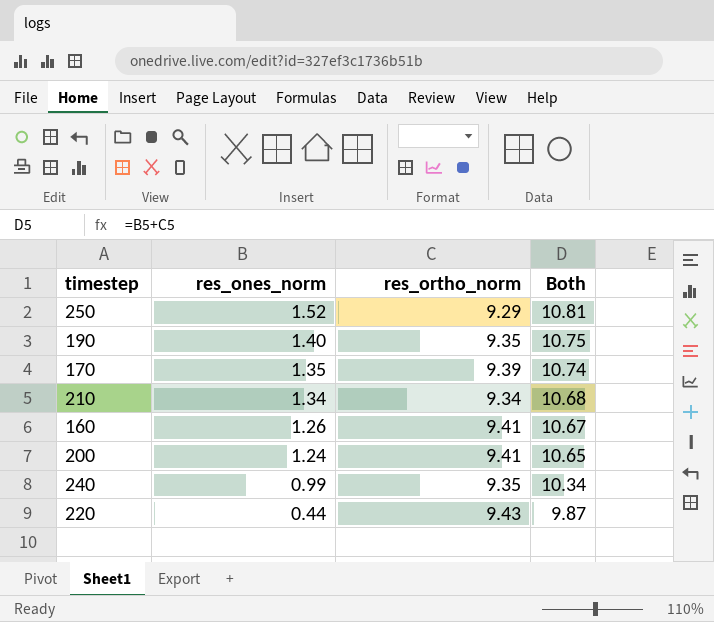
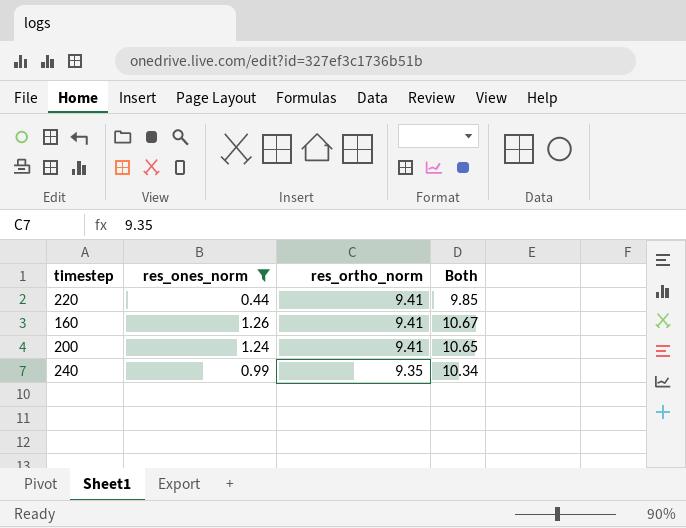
filter: none -> res_ones_norm <= 1.26
row order: res_ones_norm descending -> res_ortho_norm descending
220 | res_ortho_norm: 9.43 -> 9.41
220 | Both: 9.87 -> 9.85

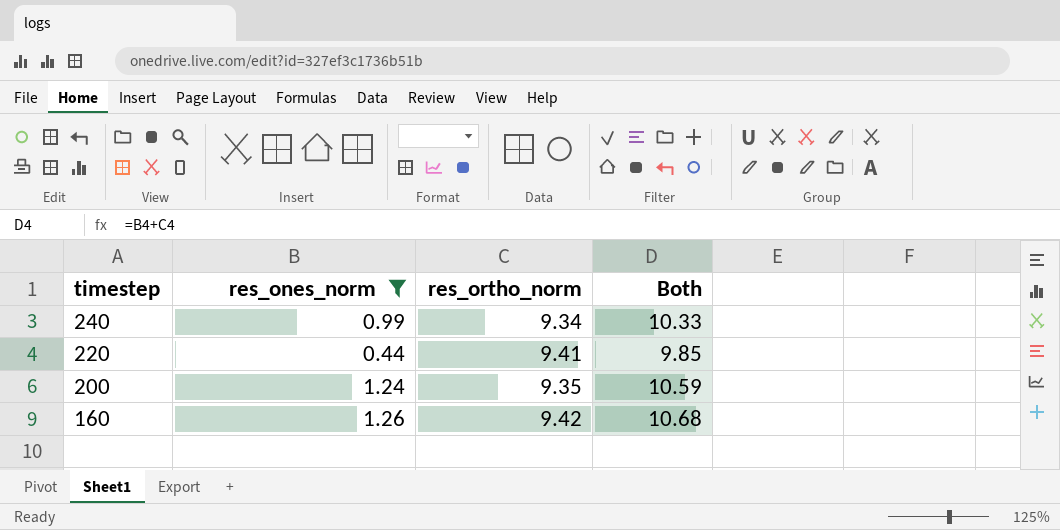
row order: res_ortho_norm descending -> timestep descending
240 | res_ortho_norm: 9.35 -> 9.34
240 | Both: 10.34 -> 10.33
200 | res_ortho_norm: 9.41 -> 9.35
200 | Both: 10.65 -> 10.59
160 | res_ortho_norm: 9.41 -> 9.42
160 | Both: 10.67 -> 10.68

